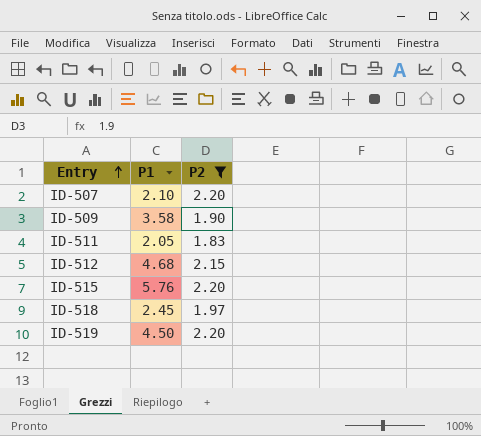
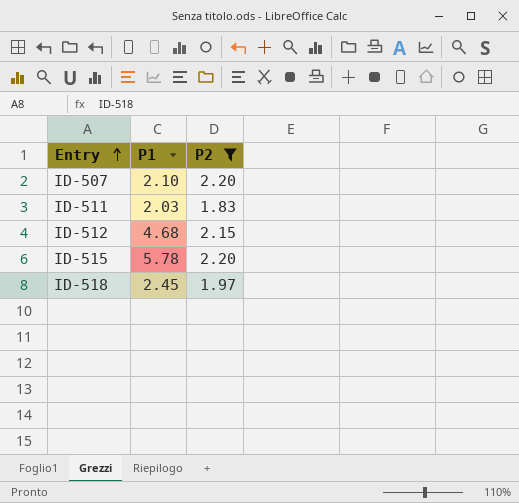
row ID-509: 3.58 | 1.90 -> none
row ID-519: 4.50 | 2.20 -> none
ID-511 | P1: 2.05 -> 2.03
ID-515 | P1: 5.76 -> 5.78

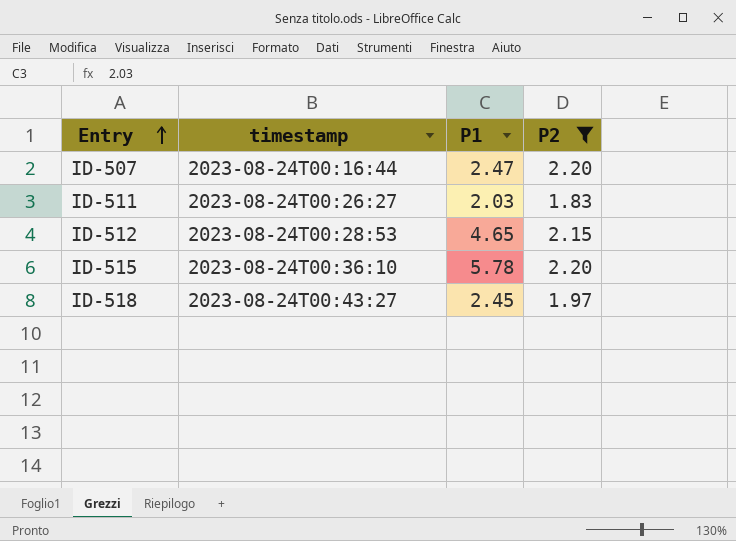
column timestamp | position: none -> 2
ID-507 | P1: 2.10 -> 2.47
ID-512 | P1: 4.68 -> 4.65

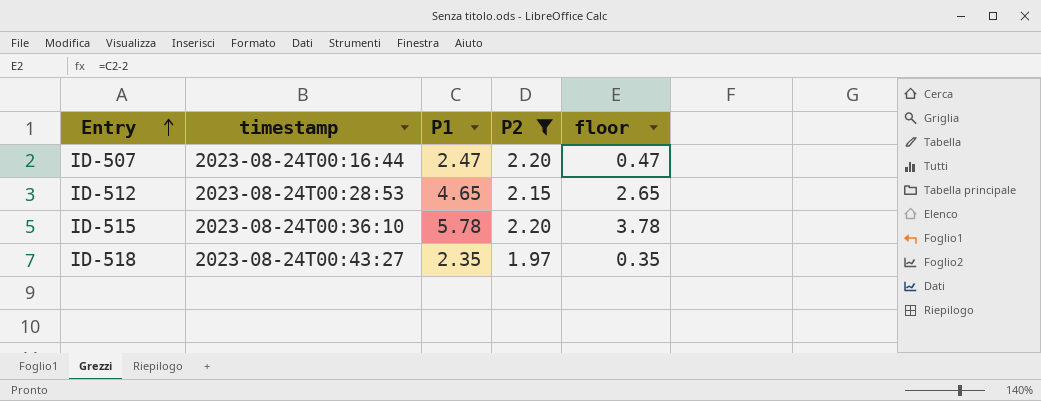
column floor | formula: none -> [P1] - 2
row ID-511: 2023-08-24T00:26:27 | 2.03 | 1.83 -> none
ID-518 | P1: 2.45 -> 2.35

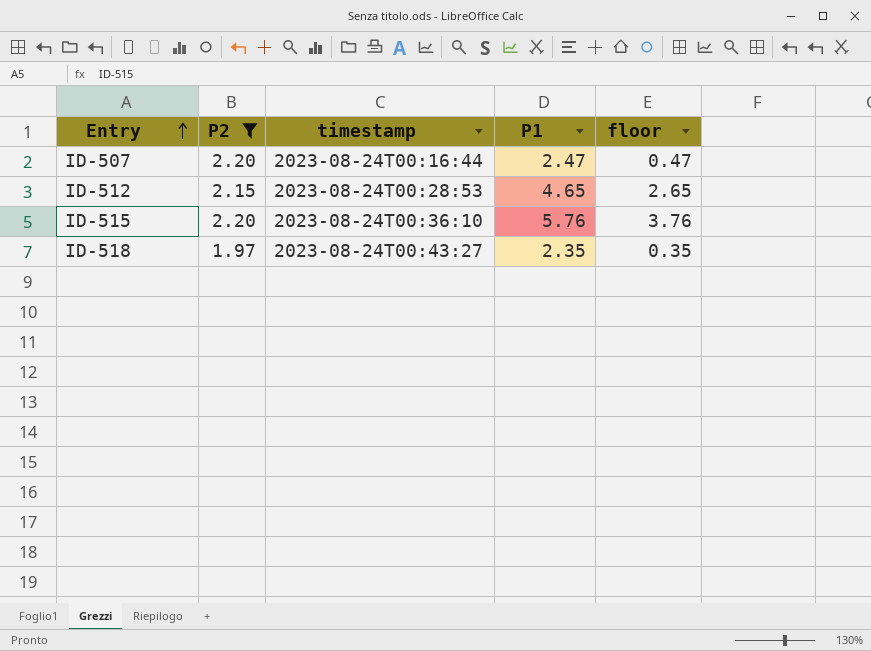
column P2 | position: 4 -> 2
ID-515 | P1: 5.78 -> 5.76
ID-515 | floor: 3.78 -> 3.76

